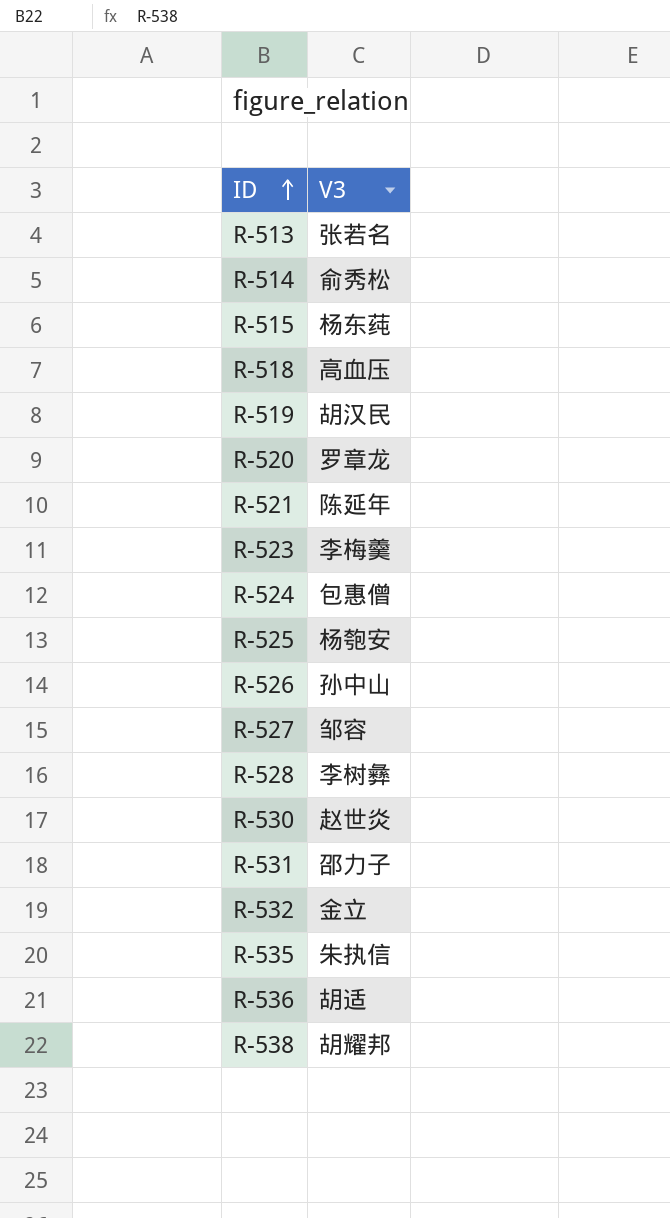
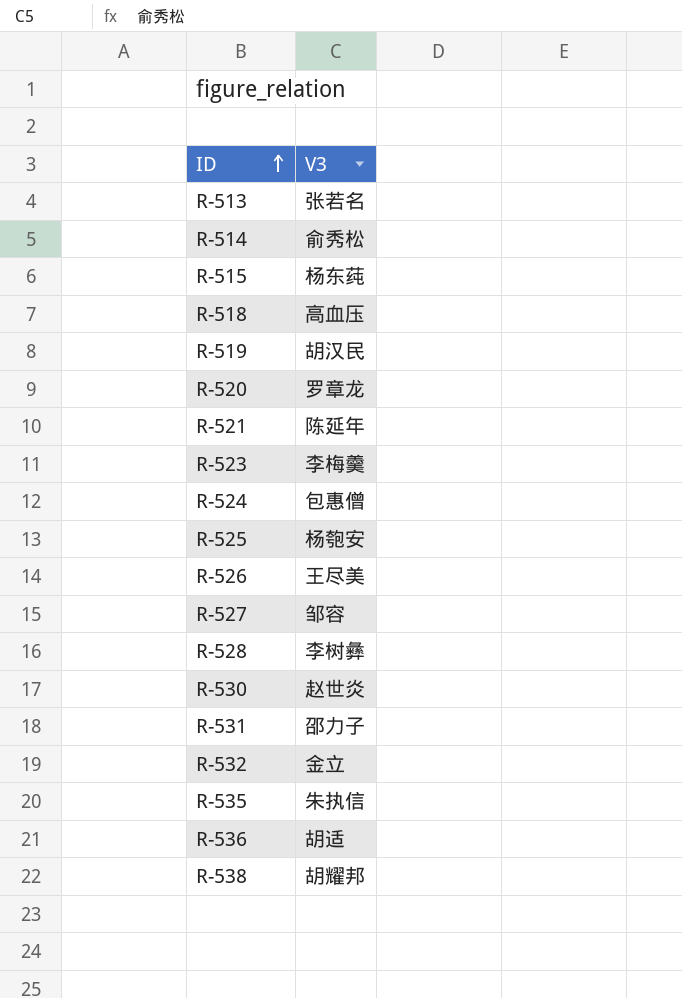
R-526 | V3: 孙中山 -> 王尽美

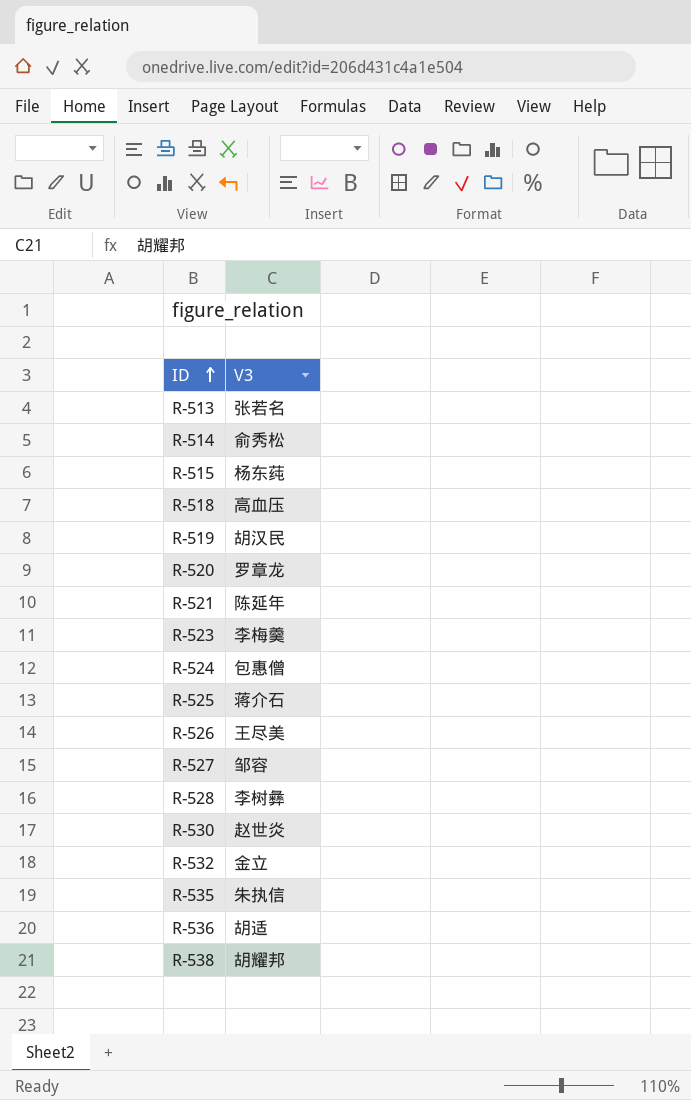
row R-531: 邵力子 -> none
R-525 | V3: 杨匏安 -> 蒋介石

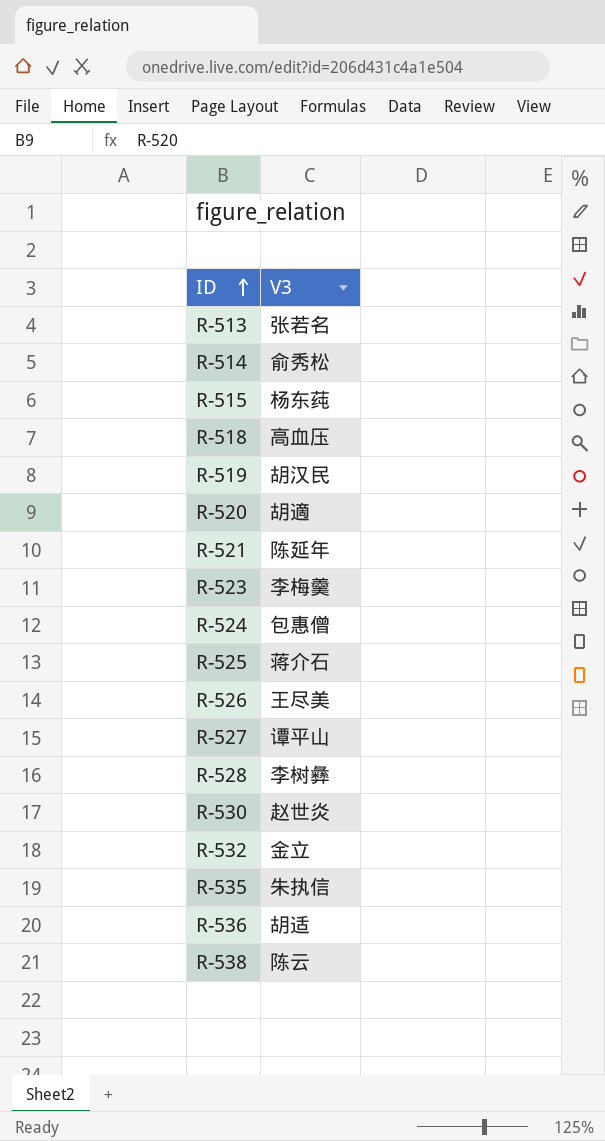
R-520 | V3: 罗章龙 -> 胡適
R-527 | V3: 邹容 -> 谭平山
R-538 | V3: 胡耀邦 -> 陈云

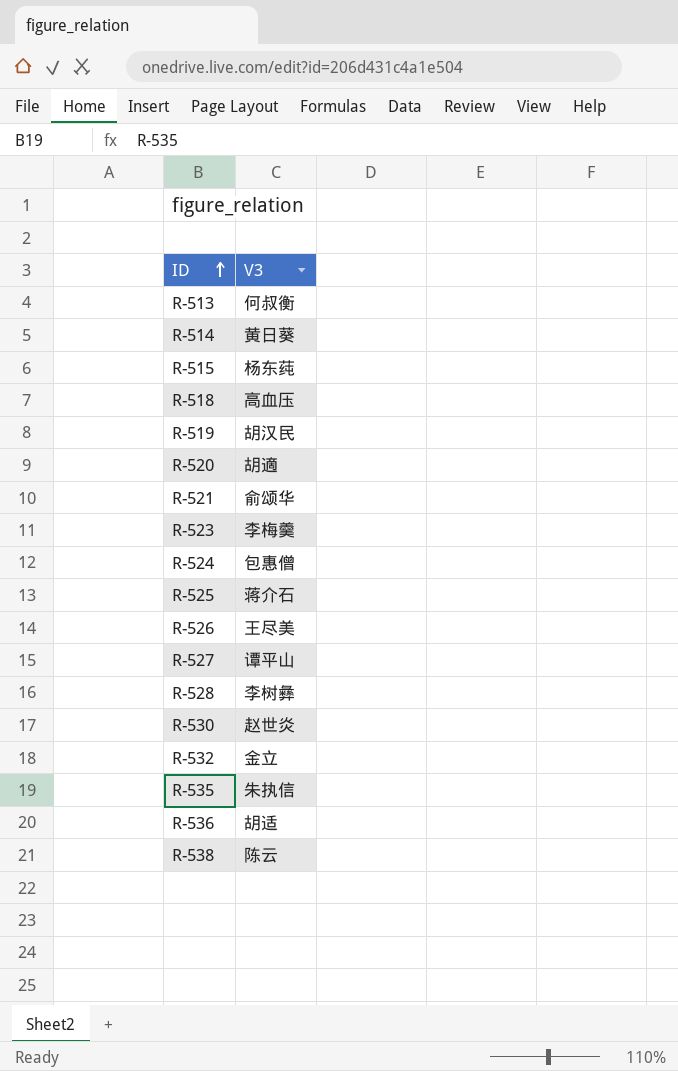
R-513 | V3: 张若名 -> 何叔衡
R-514 | V3: 俞秀松 -> 黄日葵
R-521 | V3: 陈延年 -> 俞颂华

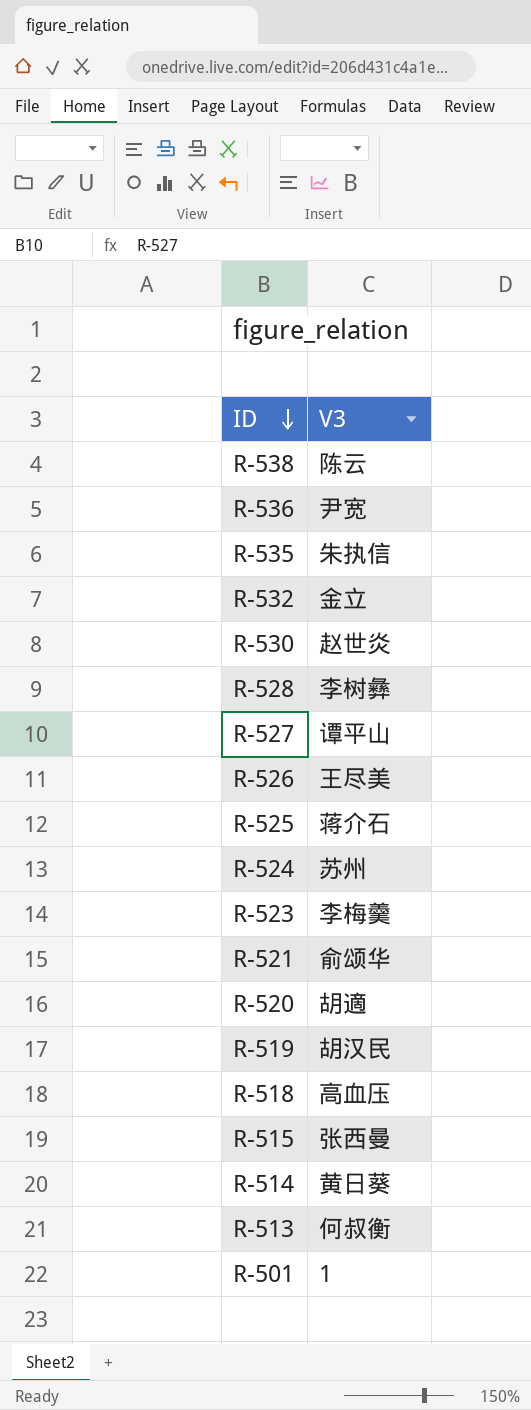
row order: ID ascending -> ID descending
R-536 | V3: 胡适 -> 尹宽
R-524 | V3: 包惠僧 -> 苏州
R-515 | V3: 杨东莼 -> 张西曼
row R-501: none -> 1

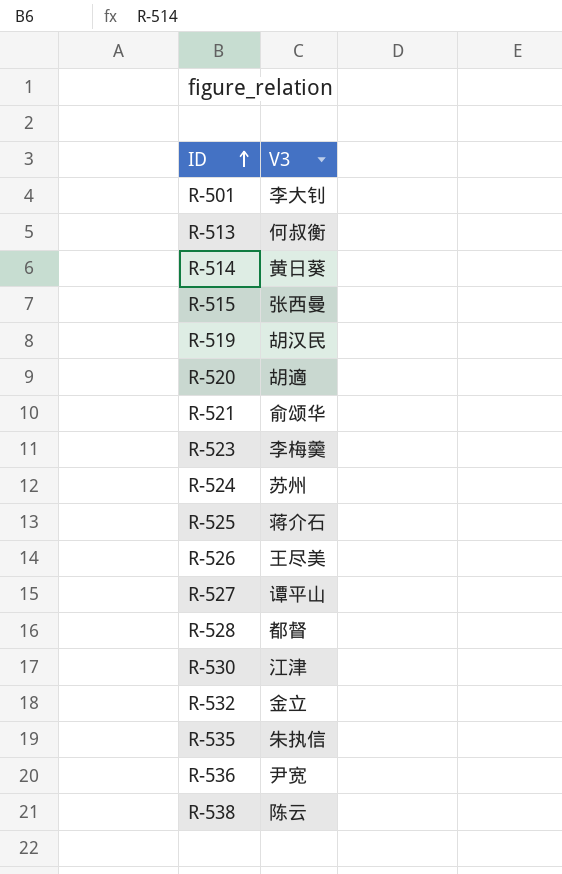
row order: ID descending -> ID ascending
row R-518: 高血压 -> none
R-501 | V3: 1 -> 李大钊
R-528 | V3: 李树彝 -> 都督
R-530 | V3: 赵世炎 -> 江津

